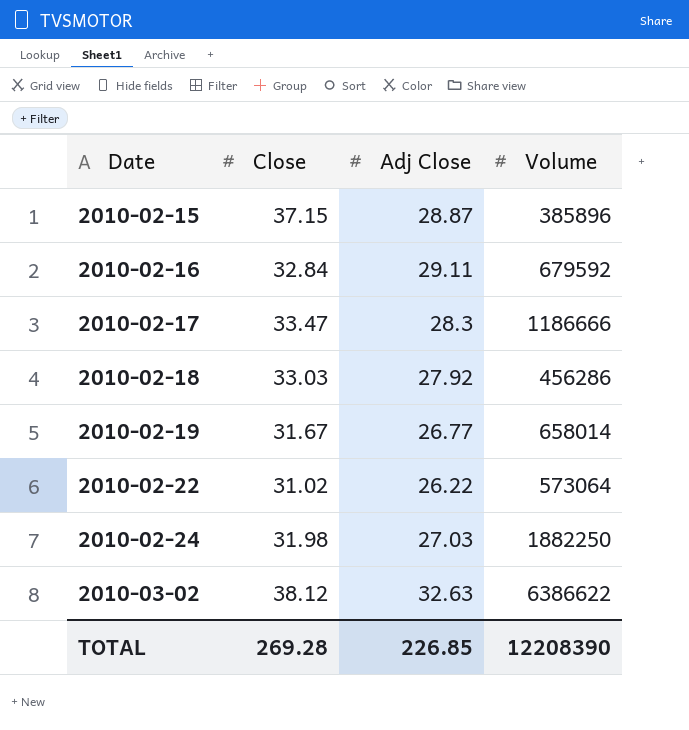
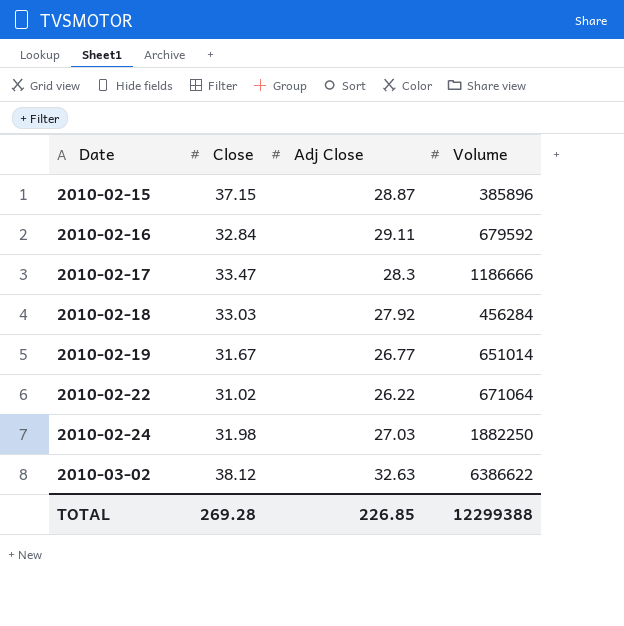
2010-02-18 | Volume: 456286 -> 456284
2010-02-19 | Volume: 658014 -> 651014
2010-02-22 | Volume: 573064 -> 671064
TOTAL | Volume: 12208390 -> 12299388

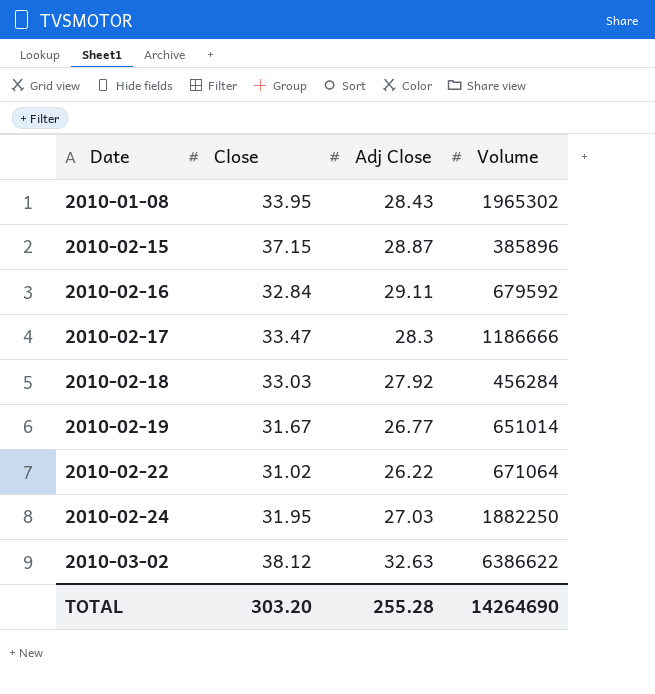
row 2010-01-08: none -> 33.95 | 28.43 | 1965302
2010-02-24 | Close: 31.98 -> 31.95
TOTAL | Close: 269.28 -> 303.20
TOTAL | Adj Close: 226.85 -> 255.28
TOTAL | Volume: 12299388 -> 14264690

